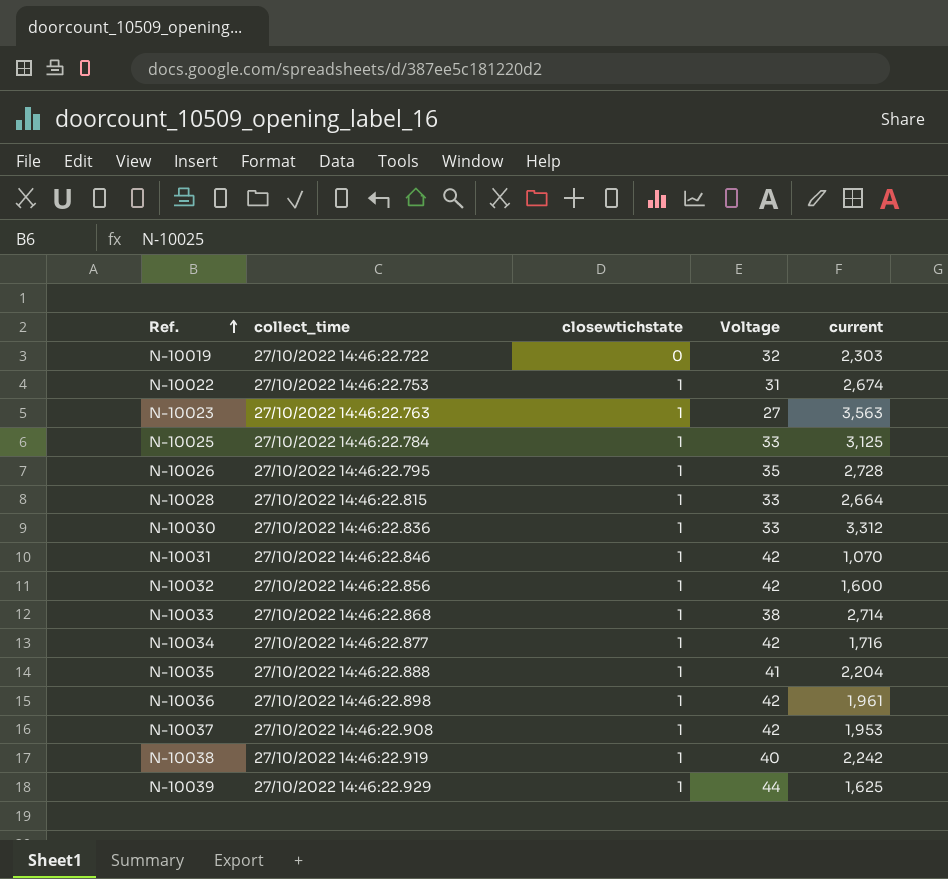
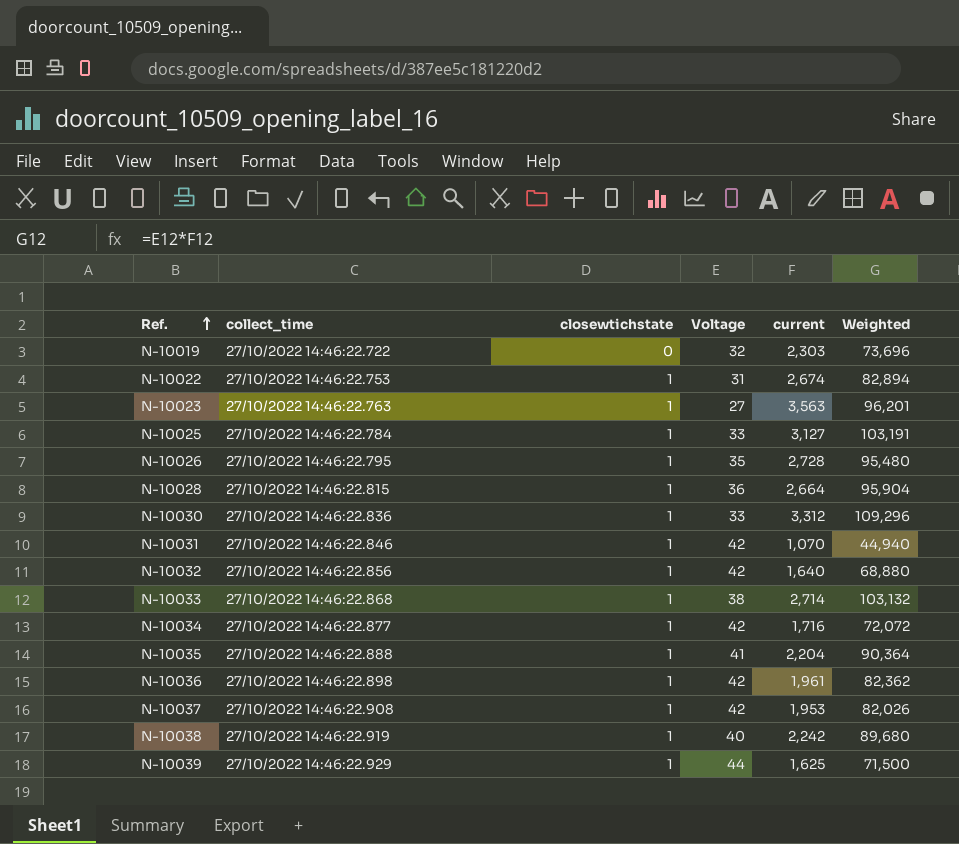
column Weighted | formula: none -> [Voltage] * [current]
N-10025 | current: 3,125 -> 3,127
N-10028 | Voltage: 33 -> 36
N-10032 | current: 1,600 -> 1,640

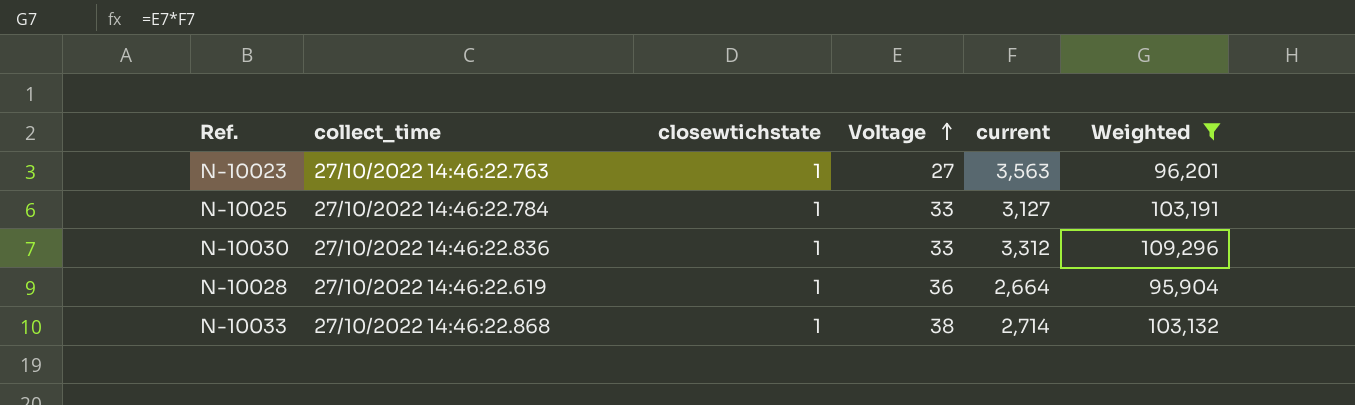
filter: none -> Weighted >= 95,904
row order: Ref. ascending -> Voltage ascending
N-10028 | collect_time: 27/10/2022 14:46:22.815 -> 27/10/2022 14:46:22.619

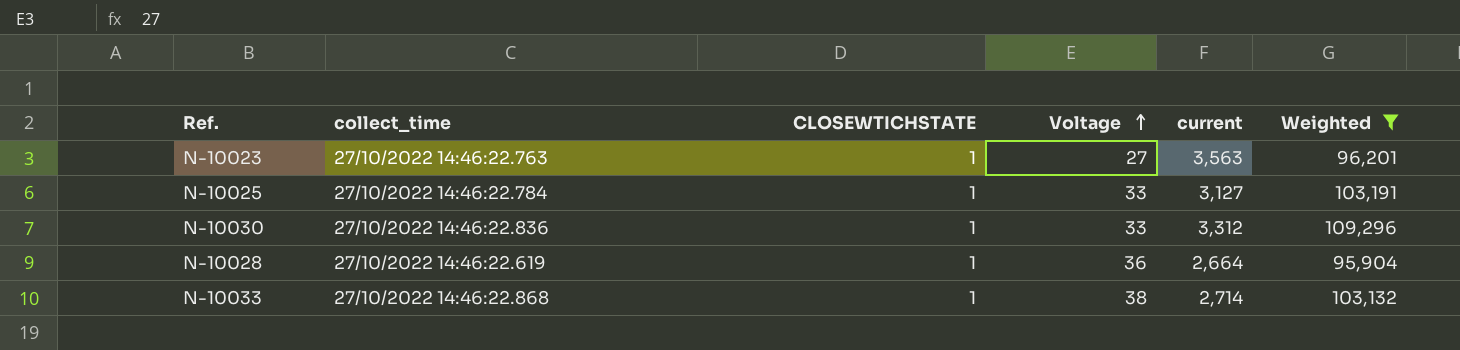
column name: closewtichstate -> CLOSEWTICHSTATE

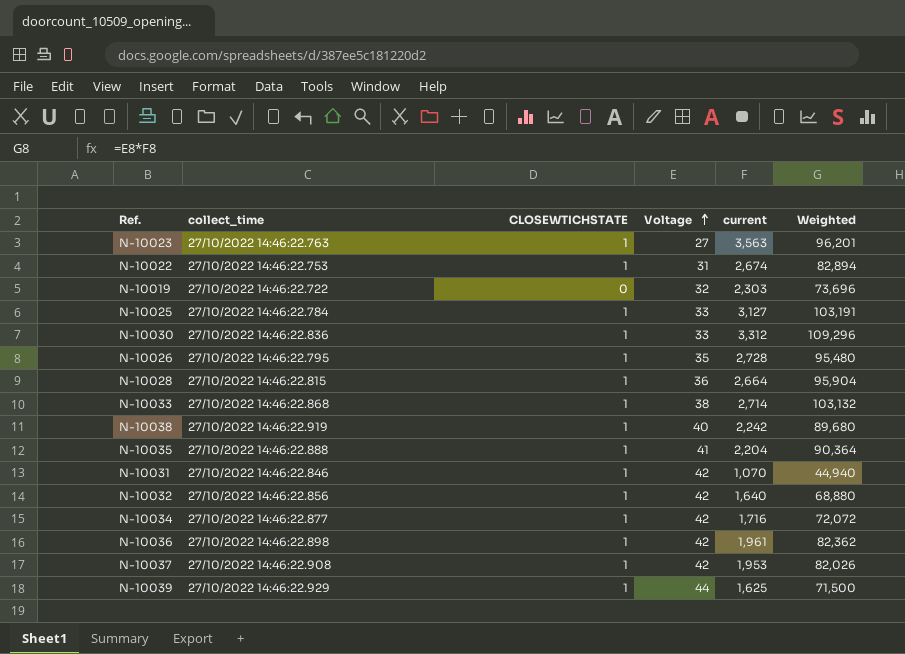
filter: Weighted >= 95,904 -> none
N-10028 | collect_time: 27/10/2022 14:46:22.619 -> 27/10/2022 14:46:22.815

